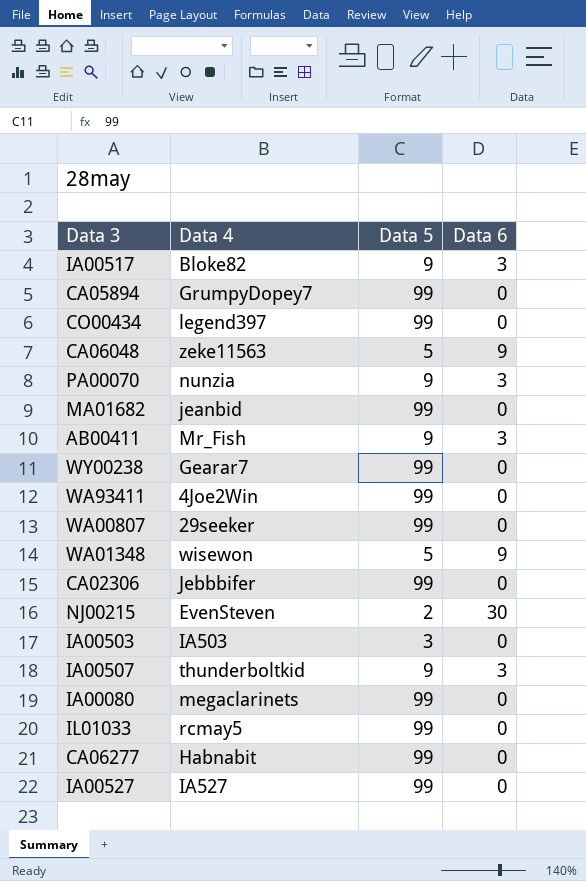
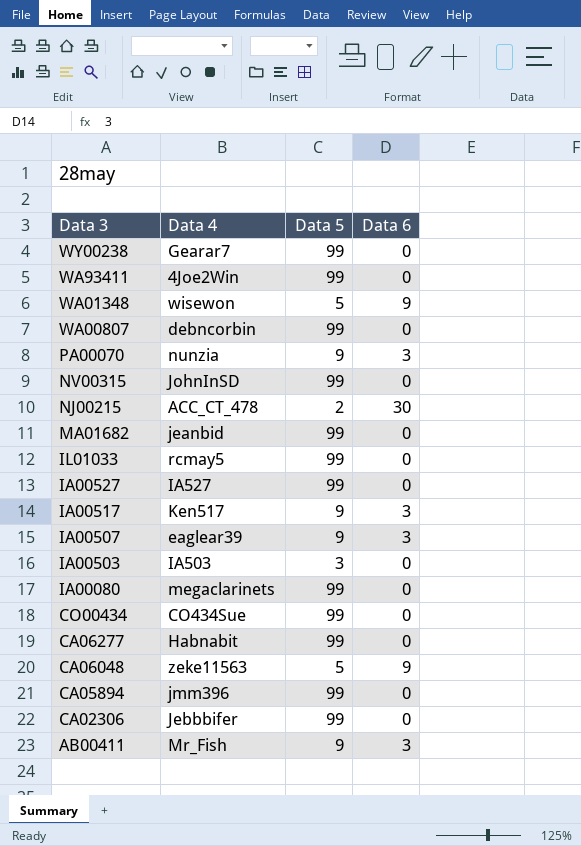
row order: none -> Data 3 descending
WA00807 | Data 4: 29seeker -> debncorbin
row NV00315: none -> JohnInSD | 99 | 0
NJ00215 | Data 4: EvenSteven -> ACC_CT_478
IA00517 | Data 4: Bloke82 -> Ken517
IA00507 | Data 4: thunderboltkid -> eaglear39
CO00434 | Data 4: legend397 -> CO434Sue
CA05894 | Data 4: GrumpyDopey7 -> jmm396

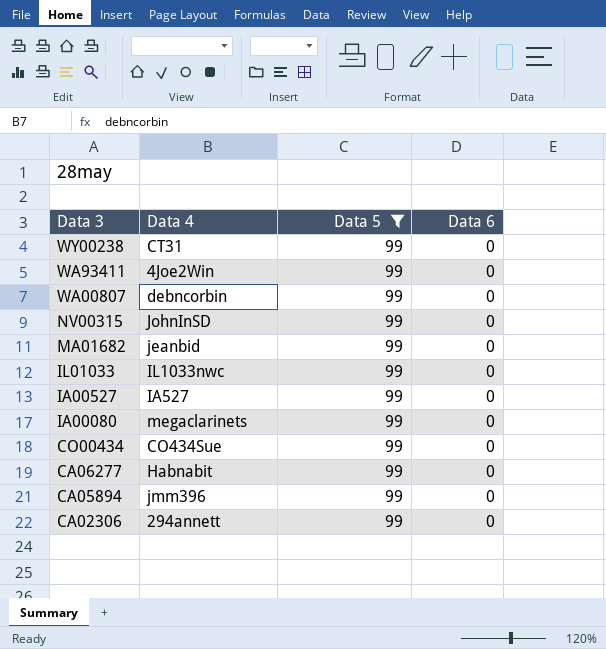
filter: none -> Data 5 = 99
WY00238 | Data 4: Gearar7 -> CT31
IL01033 | Data 4: rcmay5 -> IL1033nwc
CA02306 | Data 4: Jebbbifer -> 294annett

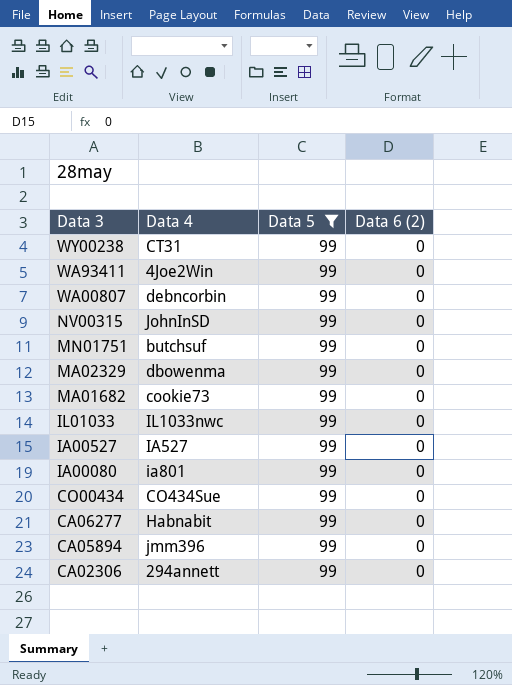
column name: Data 6 -> Data 6 (2)
row MN01751: none -> butchsuf | 99 | 0
row MA02329: none -> dbowenma | 99 | 0
MA01682 | Data 4: jeanbid -> cookie73
IA00080 | Data 4: megaclarinets -> ia801

